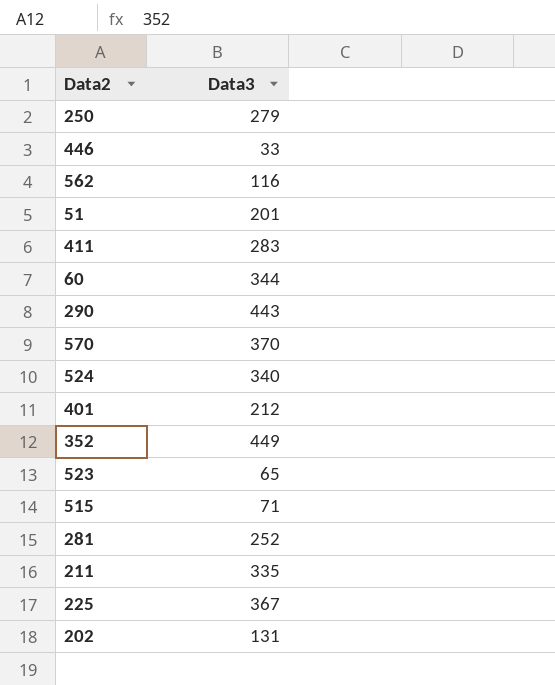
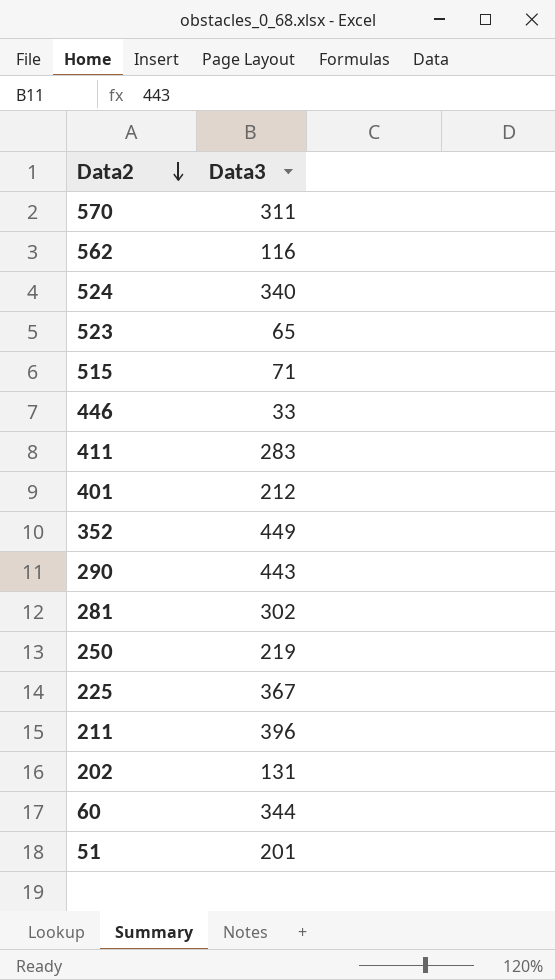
row order: none -> Data2 descending
570 | Data3: 370 -> 311
281 | Data3: 252 -> 302
250 | Data3: 279 -> 219
211 | Data3: 335 -> 396

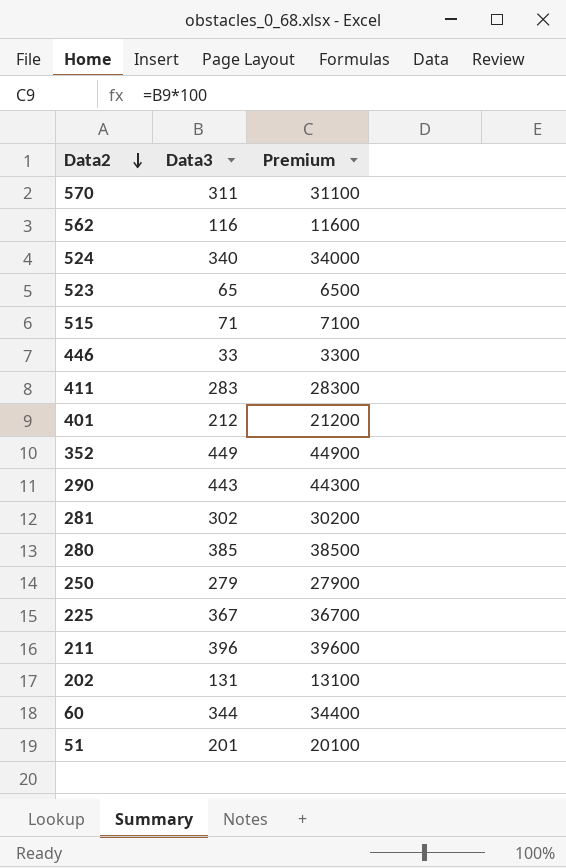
column Premium | formula: none -> [Data3] * 100
row 280: none -> 385 | 38500
250 | Data3: 219 -> 279

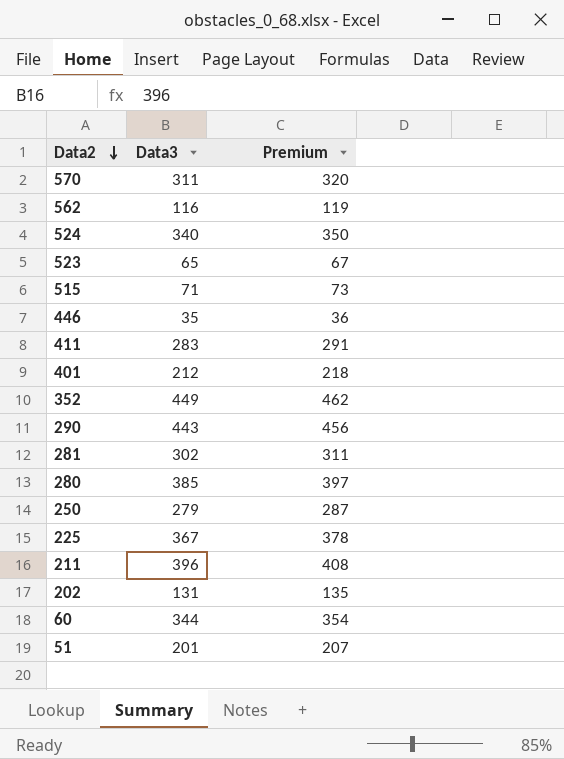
column Premium | formula: [Data3] * 100 -> [Data3] * 1.03
446 | Data3: 33 -> 35

